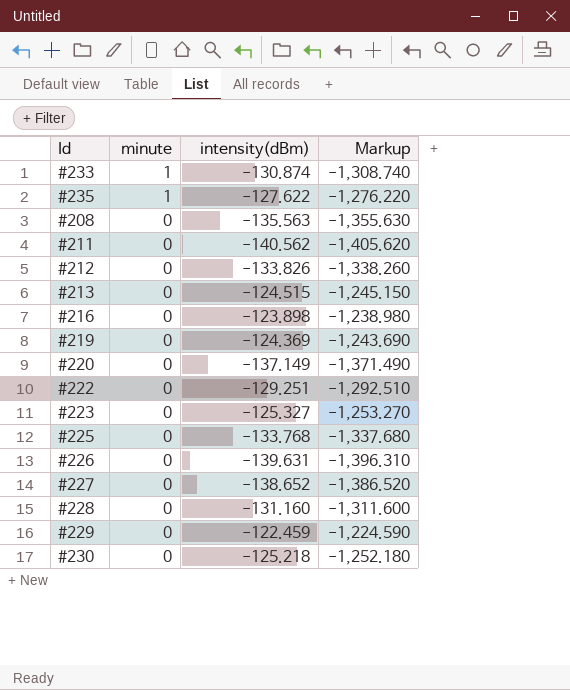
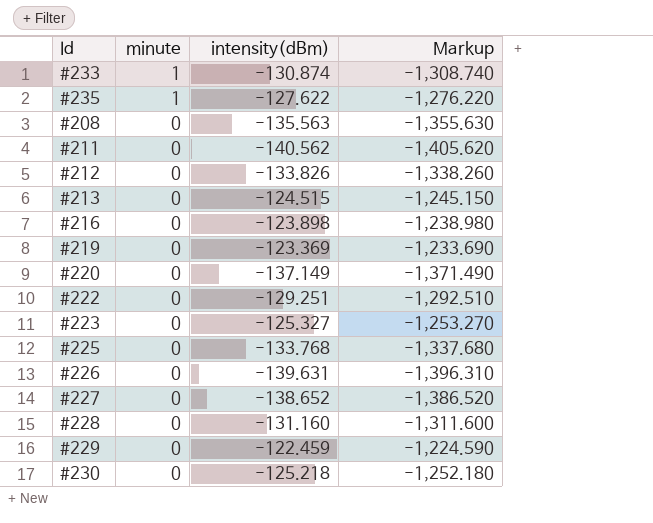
#219 | intensity(dBm): -124.369 -> -123.369
#219 | Markup: -1,243.690 -> -1,233.690

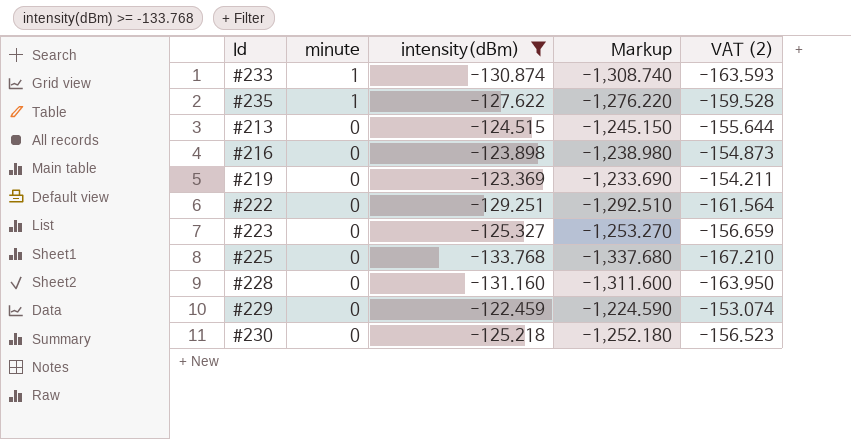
filter: none -> intensity(dBm) >= -133.768
column VAT (2) | formula: none -> [intensity(dBm)] * 1.25

